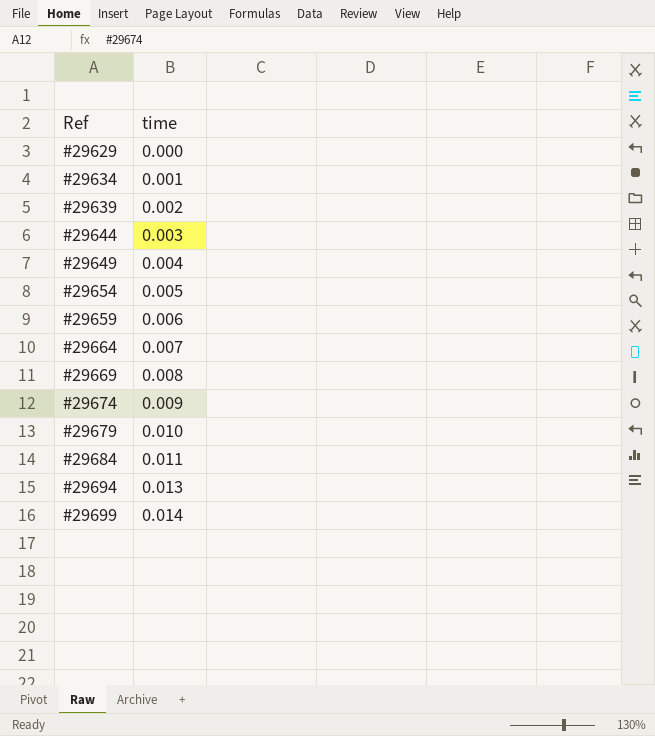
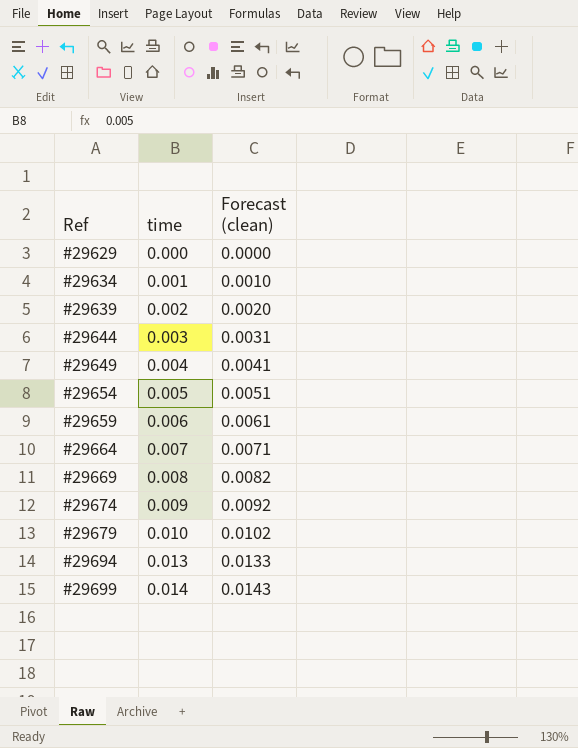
column Forecast (clean) | formula: none -> [time] * 1.02
row #29684: 0.011 -> none

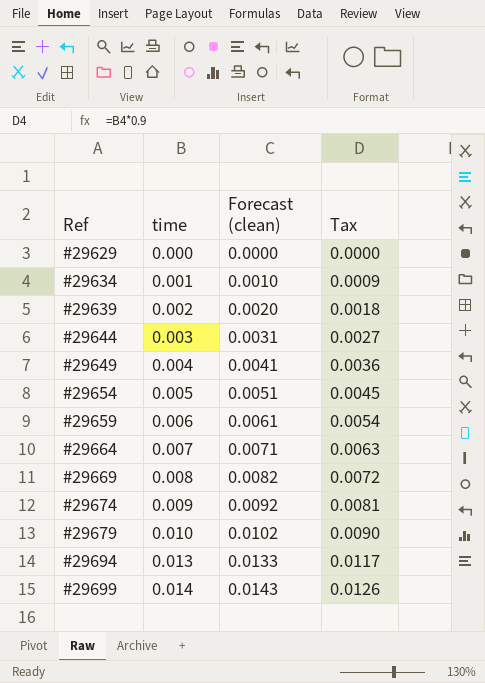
column Tax | formula: none -> [time] * 0.9

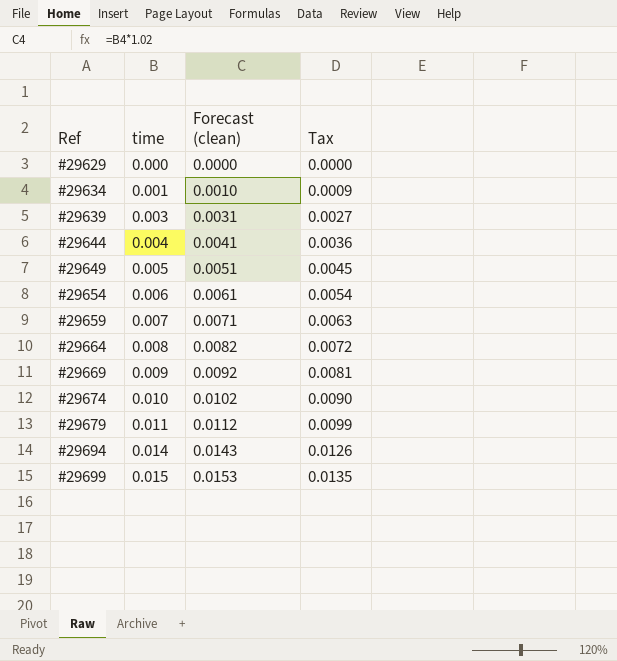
#29639 | time: 0.002 -> 0.003
#29639 | Forecast (clean): 0.0020 -> 0.0031
#29639 | Tax: 0.0018 -> 0.0027
#29644 | time: 0.003 -> 0.004
#29644 | Forecast (clean): 0.0031 -> 0.0041
#29644 | Tax: 0.0027 -> 0.0036
#29649 | time: 0.004 -> 0.005
#29649 | Forecast (clean): 0.0041 -> 0.0051
#29649 | Tax: 0.0036 -> 0.0045
#29654 | time: 0.005 -> 0.006
#29654 | Forecast (clean): 0.0051 -> 0.0061
#29654 | Tax: 0.0045 -> 0.0054
#29659 | time: 0.006 -> 0.007
#29659 | Forecast (clean): 0.0061 -> 0.0071
#29659 | Tax: 0.0054 -> 0.0063
#29664 | time: 0.007 -> 0.008
#29664 | Forecast (clean): 0.0071 -> 0.0082
#29664 | Tax: 0.0063 -> 0.0072
#29669 | time: 0.008 -> 0.009
#29669 | Forecast (clean): 0.0082 -> 0.0092
#29669 | Tax: 0.0072 -> 0.0081
#29674 | time: 0.009 -> 0.010
#29674 | Forecast (clean): 0.0092 -> 0.0102
#29674 | Tax: 0.0081 -> 0.0090
#29679 | time: 0.010 -> 0.011
#29679 | Forecast (clean): 0.0102 -> 0.0112
#29679 | Tax: 0.0090 -> 0.0099
#29694 | time: 0.013 -> 0.014
#29694 | Forecast (clean): 0.0133 -> 0.0143
#29694 | Tax: 0.0117 -> 0.0126
#29699 | time: 0.014 -> 0.015
#29699 | Forecast (clean): 0.0143 -> 0.0153
#29699 | Tax: 0.0126 -> 0.0135

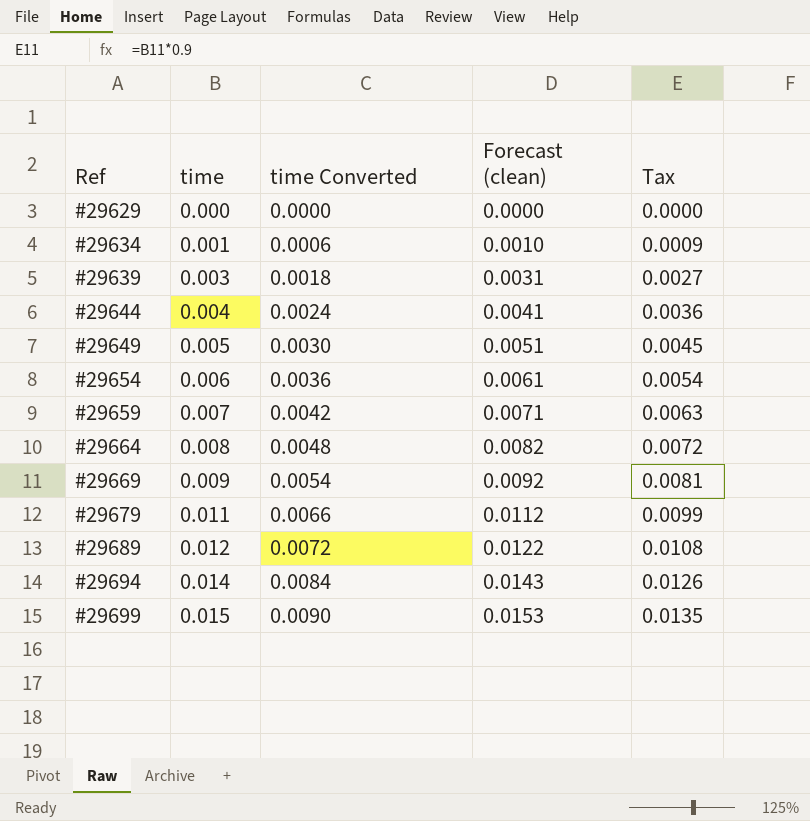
column time Converted | formula: none -> [time] * 0.6
row #29674: 0.010 | 0.0102 | 0.0090 -> none
row #29689: none -> 0.012 | 0.0072 | 0.0122 | 0.0108

